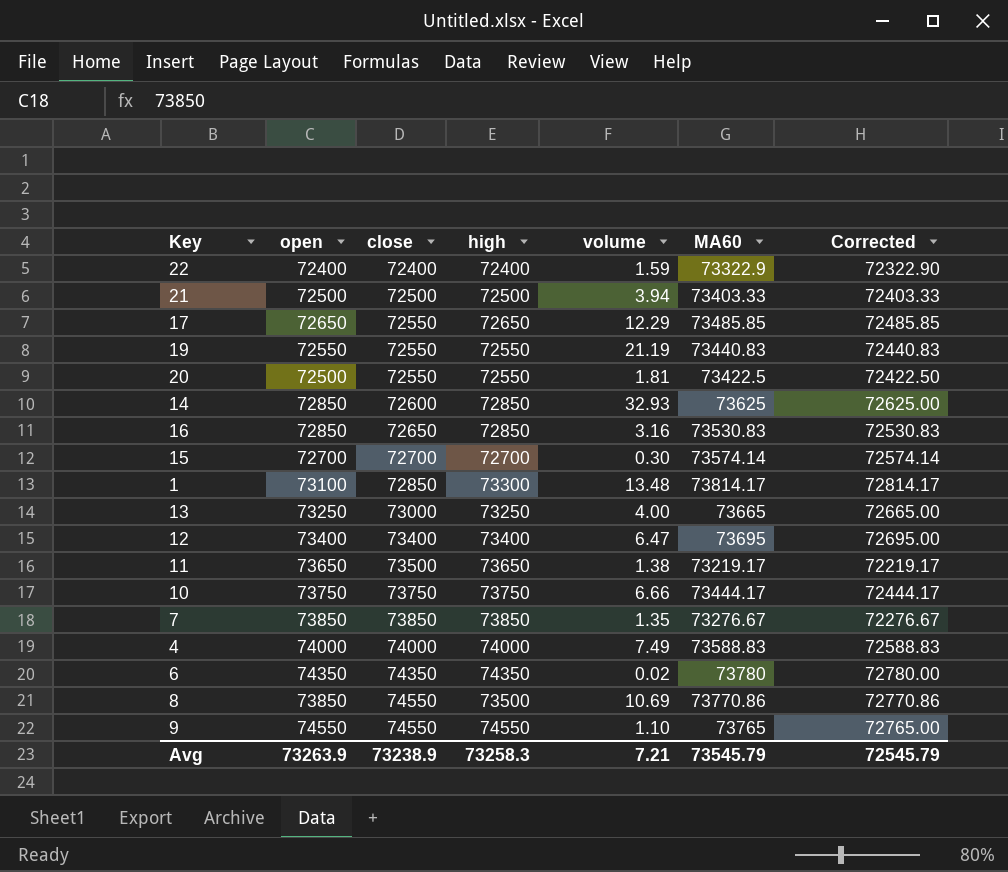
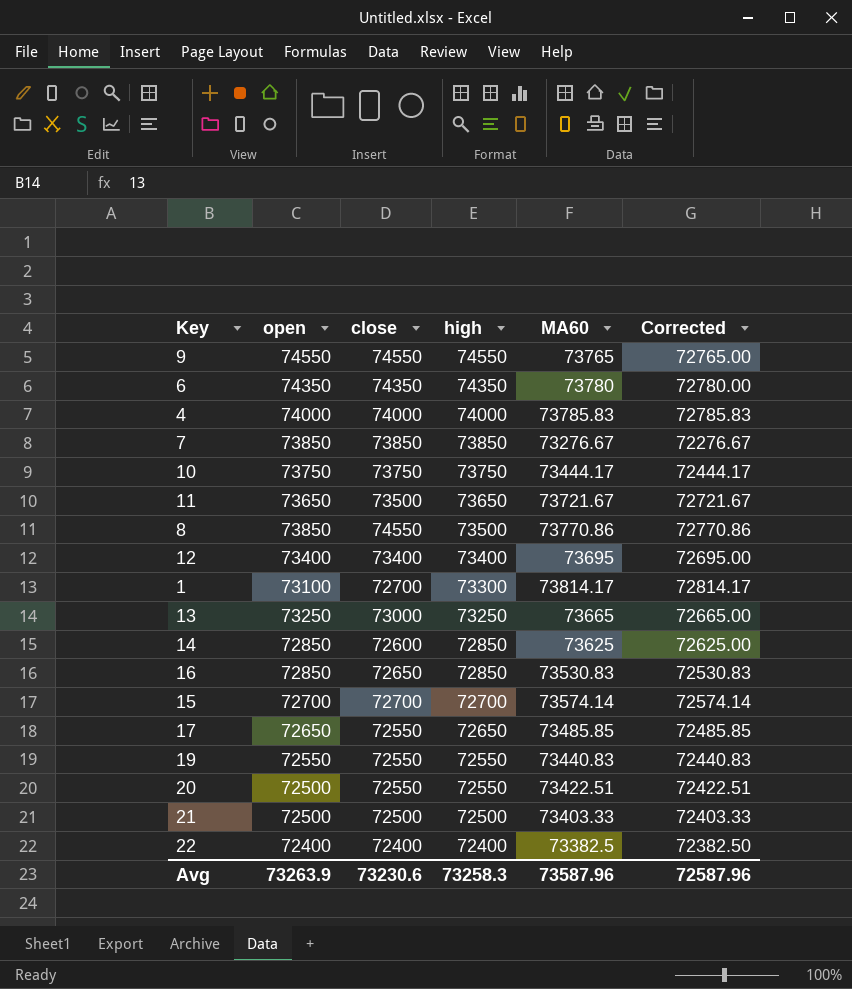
row order: close ascending -> high descending
column volume | position: 5 -> none
4 | MA60: 73588.83 -> 73785.83
4 | Corrected: 72588.83 -> 72785.83
11 | MA60: 73219.17 -> 73721.67
11 | Corrected: 72219.17 -> 72721.67
1 | close: 72850 -> 72700
20 | MA60: 73422.5 -> 73422.51
20 | Corrected: 72422.50 -> 72422.51
22 | MA60: 73322.9 -> 73382.5
22 | Corrected: 72322.90 -> 72382.50
Avg | close: 73238.9 -> 73230.6
Avg | MA60: 73545.79 -> 73587.96
Avg | Corrected: 72545.79 -> 72587.96

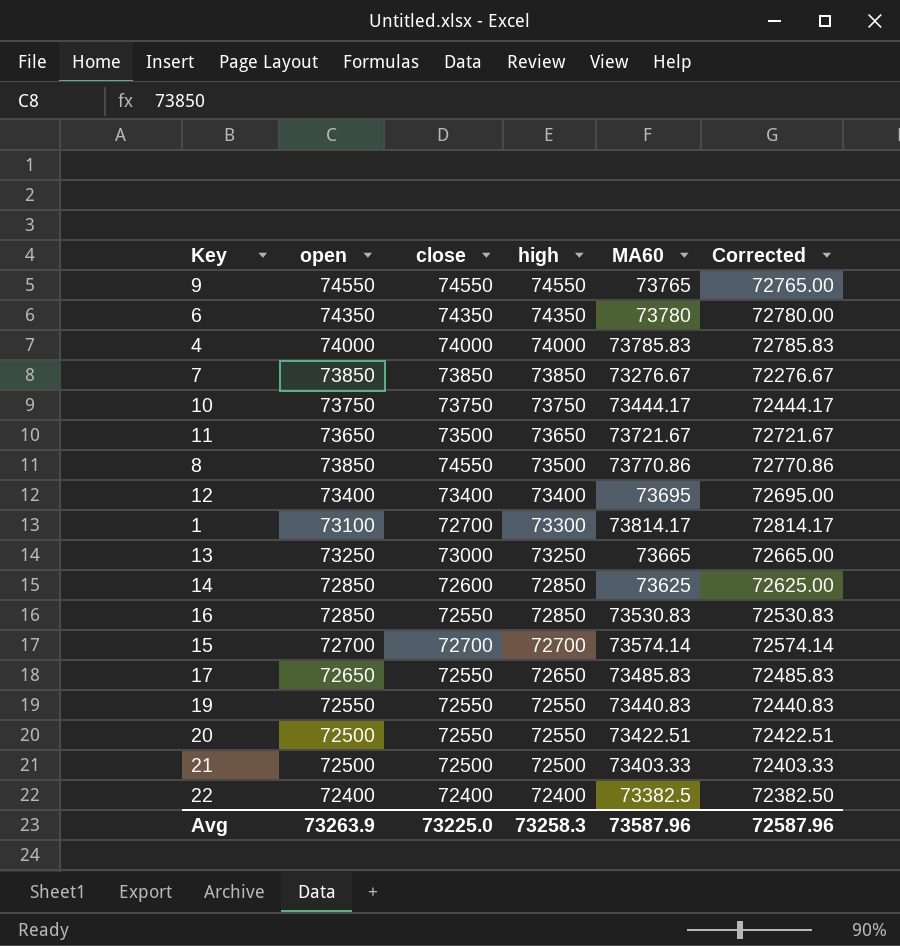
16 | close: 72650 -> 72550
17 | MA60: 73485.85 -> 73485.83
17 | Corrected: 72485.85 -> 72485.83
Avg | close: 73230.6 -> 73225.0

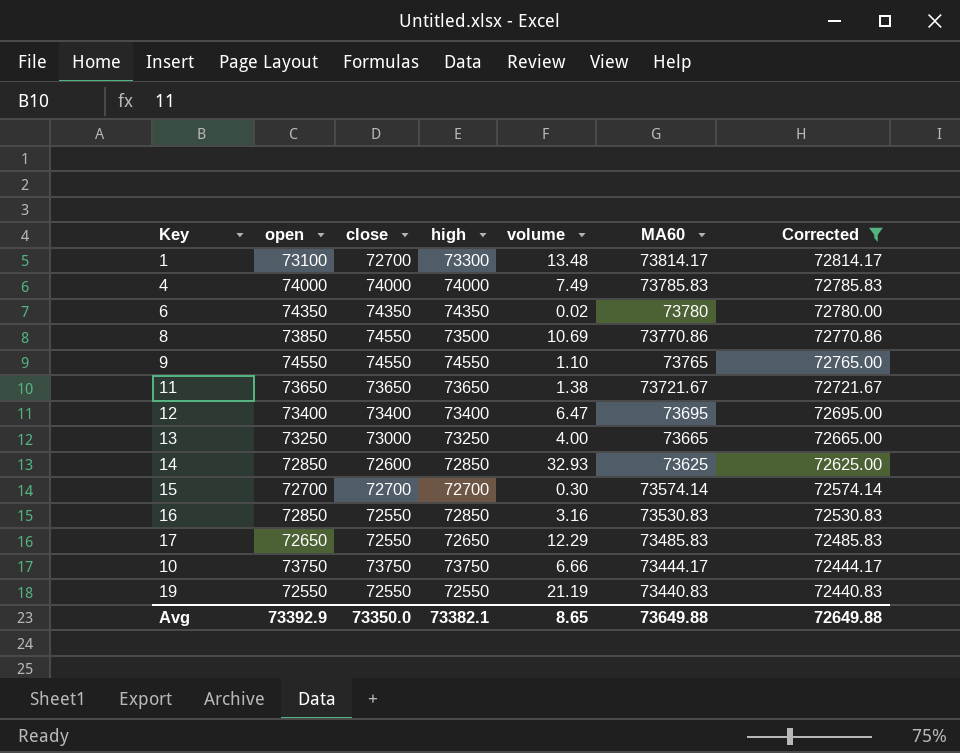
filter: none -> Corrected >= 72440.83
row order: high descending -> MA60 descending
column volume | position: none -> 5
11 | close: 73500 -> 73650
Avg | open: 73263.9 -> 73392.9
Avg | close: 73225.0 -> 73350.0
Avg | high: 73258.3 -> 73382.1
Avg | MA60: 73587.96 -> 73649.88
Avg | Corrected: 72587.96 -> 72649.88

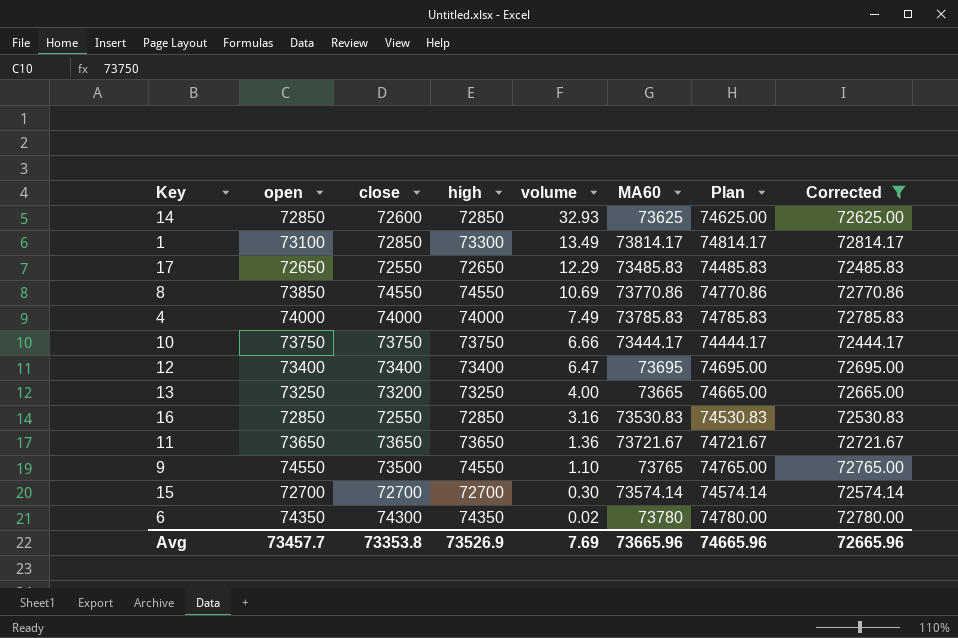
row order: MA60 descending -> volume descending
column Plan | formula: none -> [MA60] + 1000
row 19: 72550 | 72550 | 72550 | 21.19 | 73440.83 | 72440.83 -> none
1 | close: 72700 -> 72850
1 | volume: 13.48 -> 13.49
8 | high: 73500 -> 74550
13 | close: 73000 -> 73200
11 | volume: 1.38 -> 1.36
9 | close: 74550 -> 73500
6 | close: 74350 -> 74300
Avg | open: 73392.9 -> 73457.7
Avg | close: 73350.0 -> 73353.8
Avg | high: 73382.1 -> 73526.9
Avg | volume: 8.65 -> 7.69
Avg | MA60: 73649.88 -> 73665.96
Avg | Corrected: 72649.88 -> 72665.96

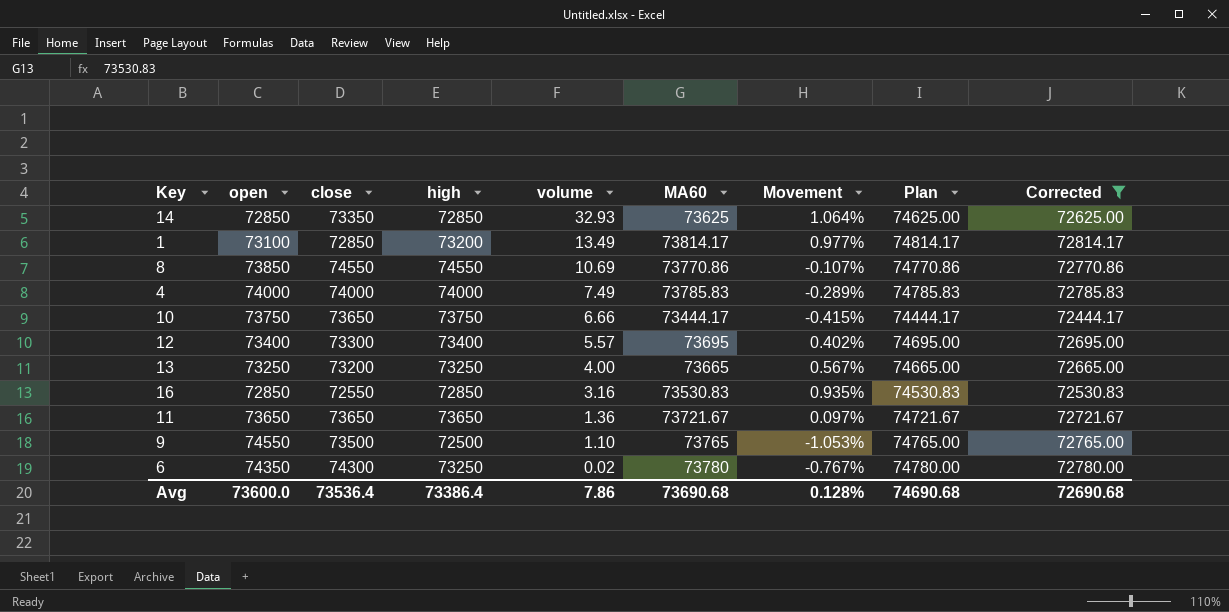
column Movement | formula: none -> ([MA60] - [open]) / [open]
row 17: 72650 | 72550 | 72650 | 12.29 | 73485.83 | 74485.83 | 72485.83 -> none
row 15: 72700 | 72700 | 72700 | 0.30 | 73574.14 | 74574.14 | 72574.14 -> none
14 | close: 72600 -> 73350
1 | high: 73300 -> 73200
10 | close: 73750 -> 73650
12 | close: 73400 -> 73300
12 | volume: 6.47 -> 5.57
9 | high: 74550 -> 72500
6 | high: 74350 -> 73250
Avg | open: 73457.7 -> 73600.0
Avg | close: 73353.8 -> 73536.4
Avg | high: 73526.9 -> 73386.4
Avg | volume: 7.69 -> 7.86
Avg | MA60: 73665.96 -> 73690.68
Avg | Plan: 74665.96 -> 74690.68
Avg | Corrected: 72665.96 -> 72690.68

